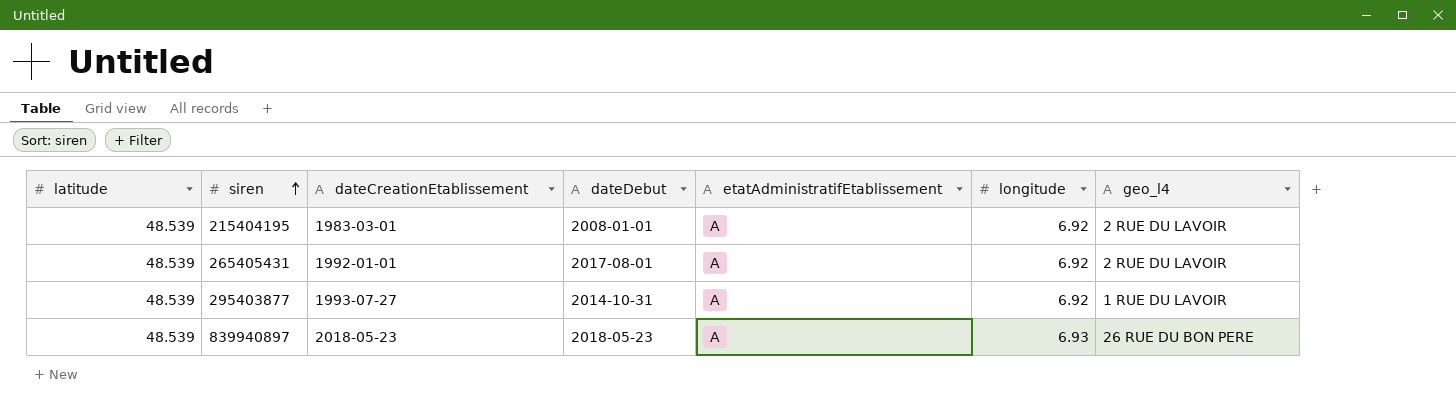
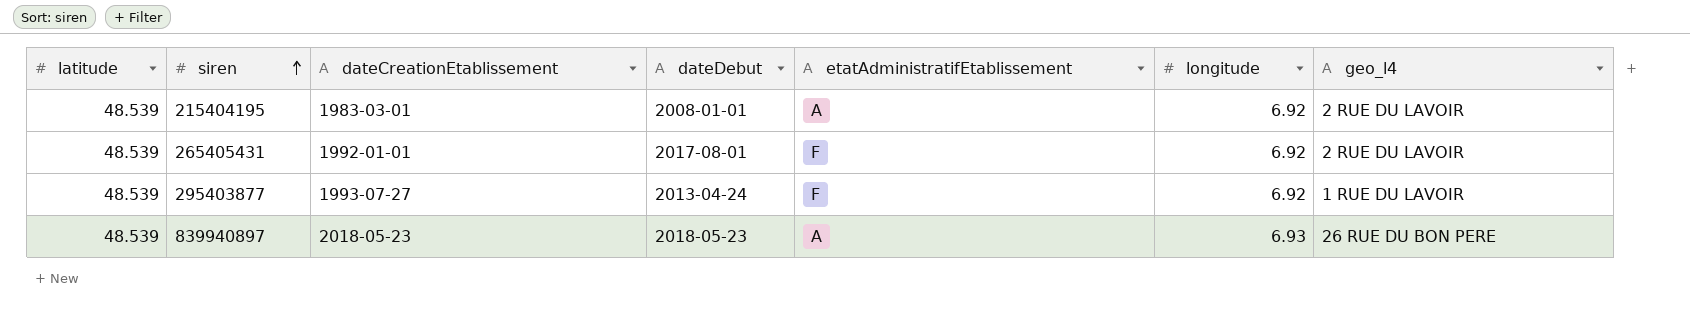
265405431 | etatAdministratifEtablissement: A -> F
295403877 | dateDebut: 2014-10-31 -> 2013-04-24
295403877 | etatAdministratifEtablissement: A -> F

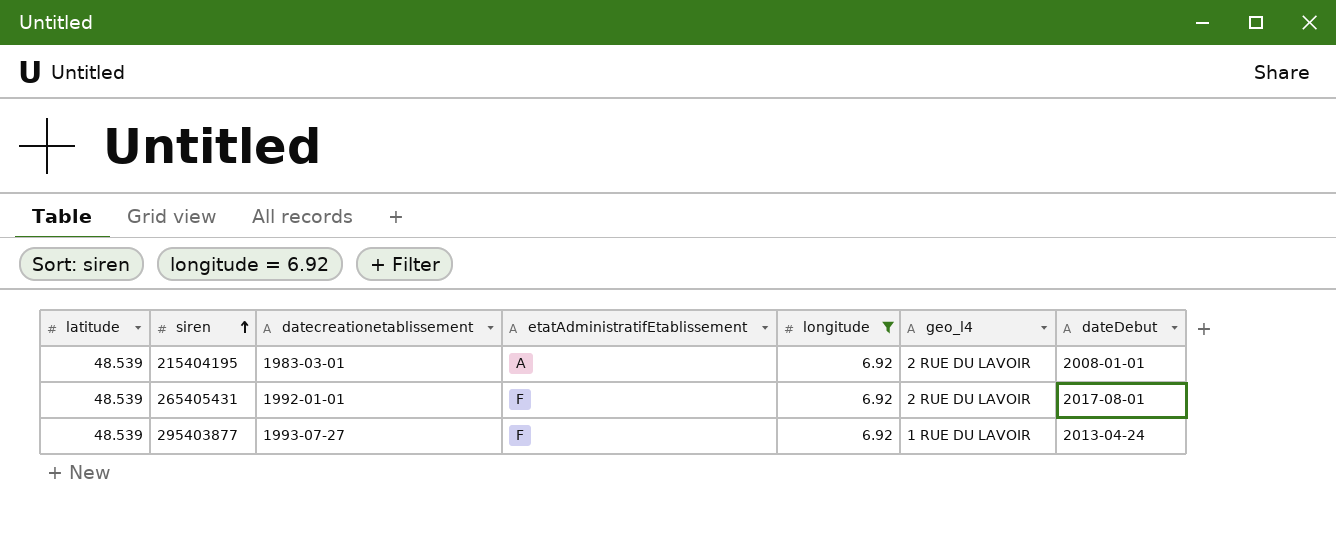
filter: none -> longitude = 6.92
column name: dateCreationEtablissement -> datecreationetablissement
column dateDebut | position: 4 -> 7

